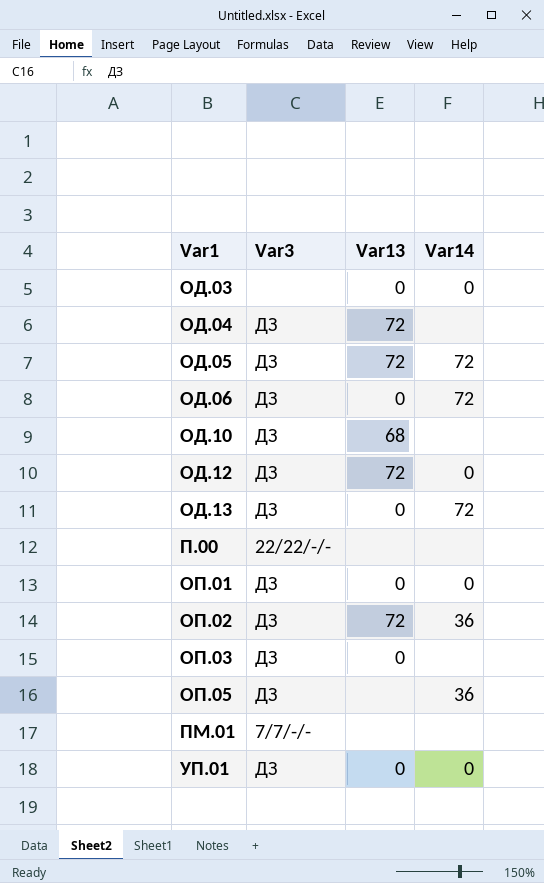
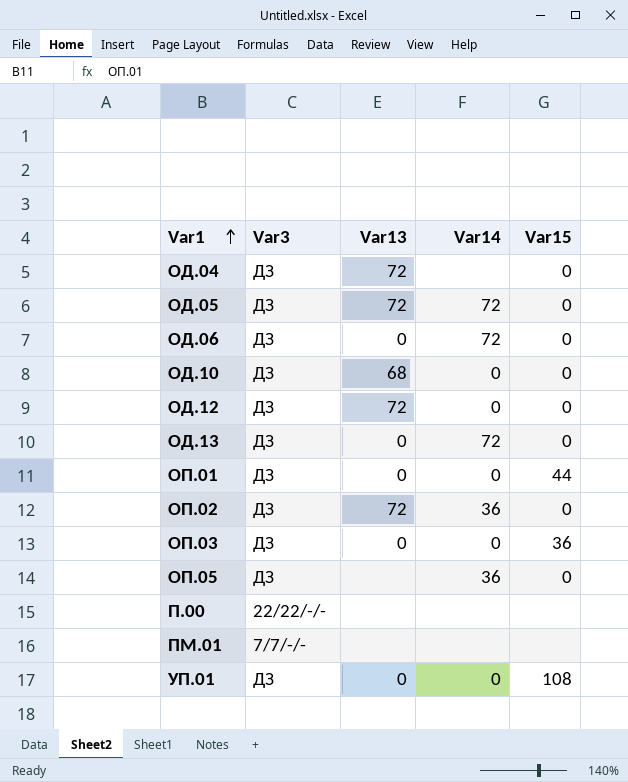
row order: none -> Var1 ascending
column Var15 | position: none -> 5
row ОД.03: none | 0 | 0 -> none
ОД.10 | Var14: none -> 0
ОП.03 | Var14: none -> 0

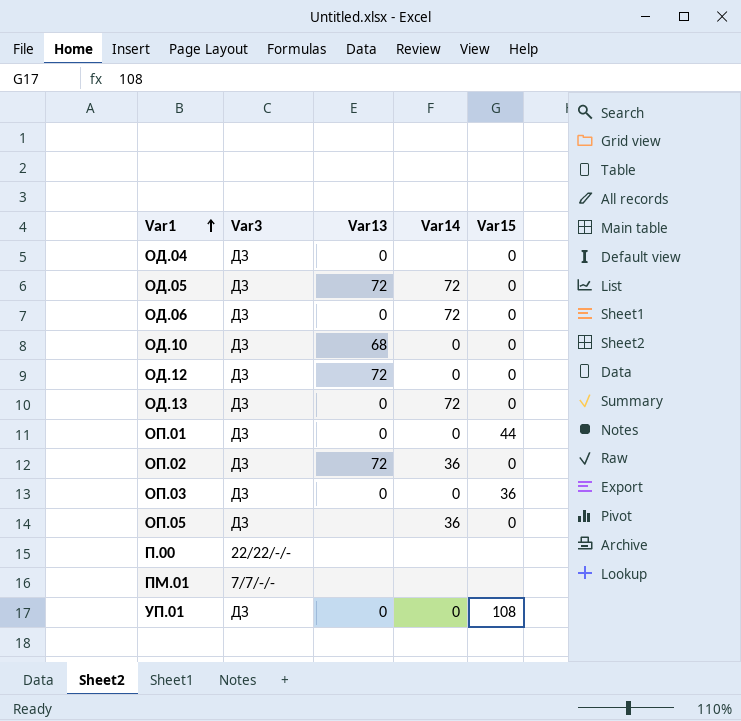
ОД.04 | Var13: 72 -> 0

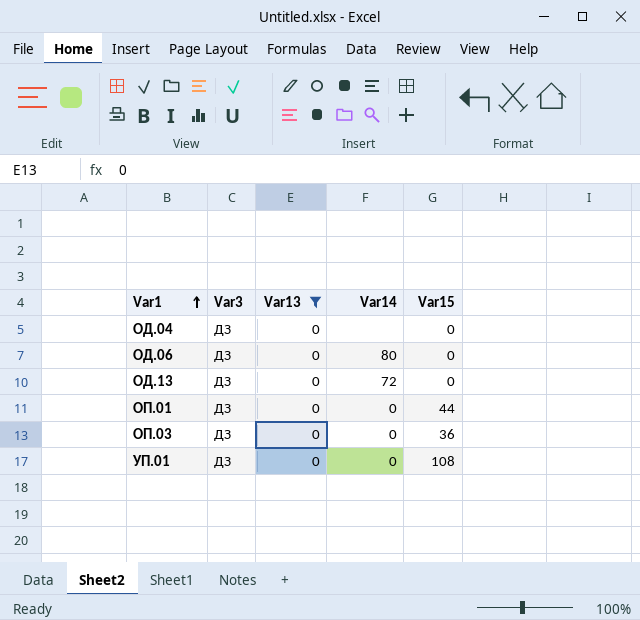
filter: none -> Var13 = 0
ОД.06 | Var14: 72 -> 80

